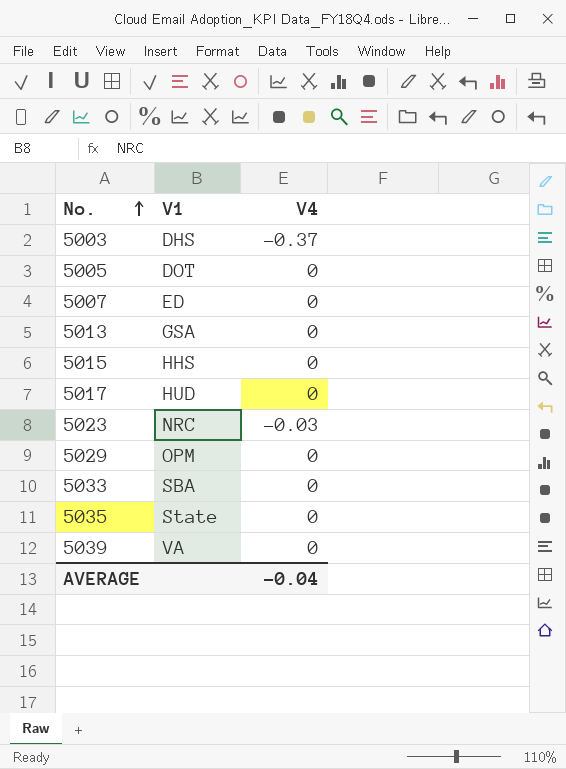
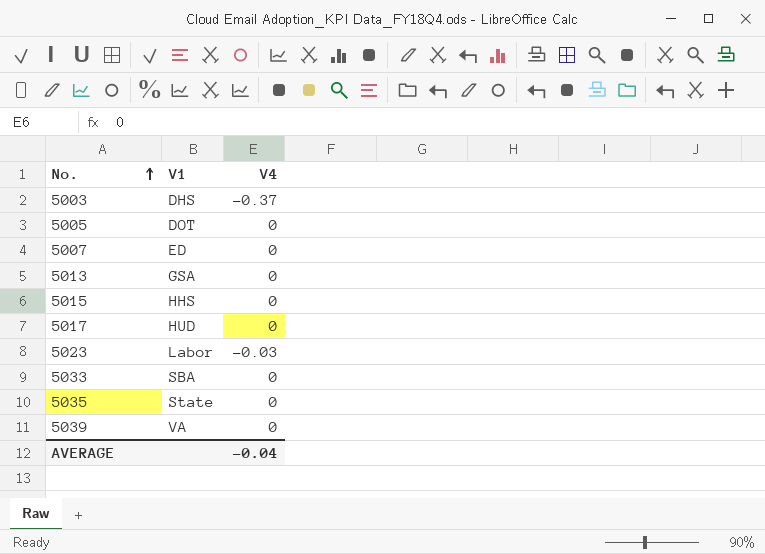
row 5029: OPM | 0 -> none
5023 | V1: NRC -> Labor

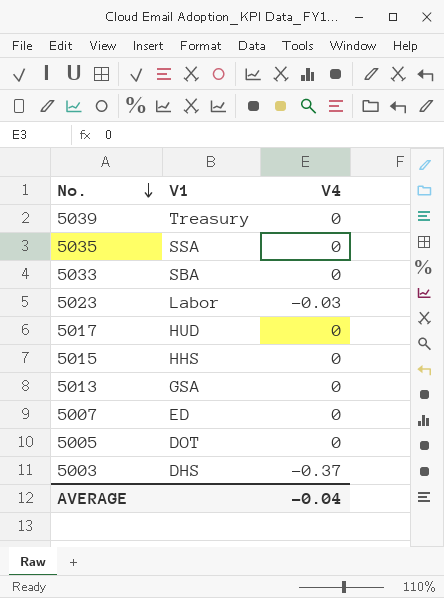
row order: No. ascending -> No. descending
5039 | V1: VA -> Treasury
5035 | V1: State -> SSA

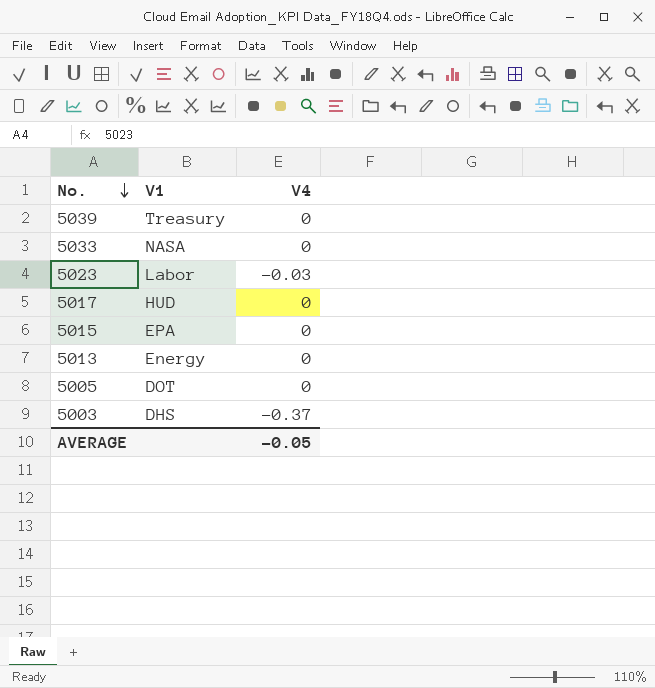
row 5035: SSA | 0 -> none
row 5007: ED | 0 -> none
5033 | V1: SBA -> NASA
5015 | V1: HHS -> EPA
5013 | V1: GSA -> Energy
AVERAGE | V4: -0.04 -> -0.05

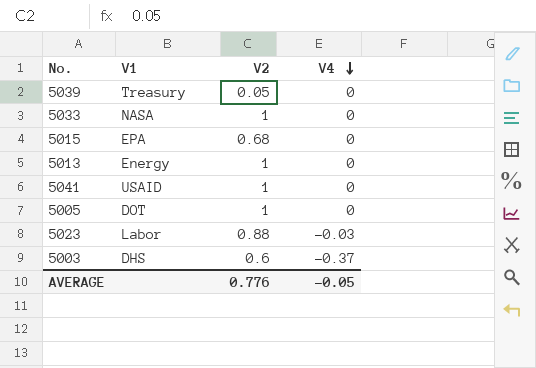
row order: No. descending -> V4 descending
column V2 | position: none -> 3
row 5017: HUD | 0 -> none
row 5041: none -> USAID | 1 | 0

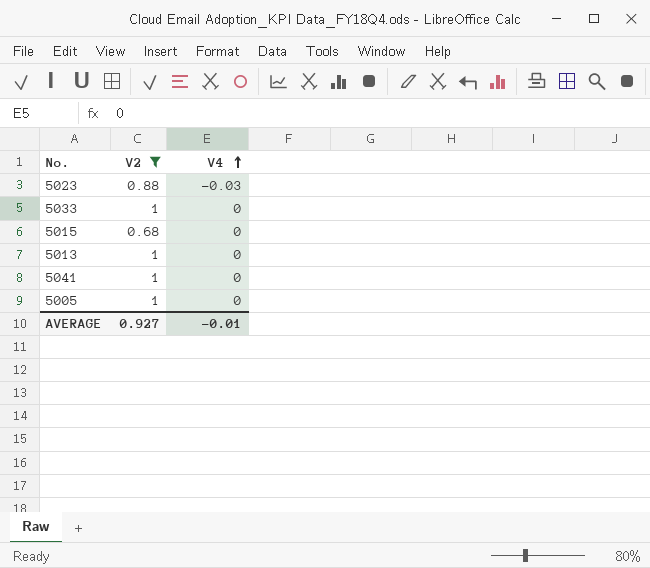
filter: none -> V2 >= 0.68
row order: V4 descending -> V4 ascending
column V1 | position: 2 -> none
AVERAGE | V2: 0.776 -> 0.927
AVERAGE | V4: -0.05 -> -0.01

